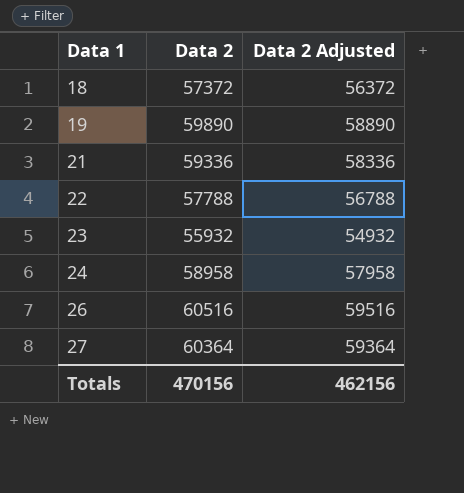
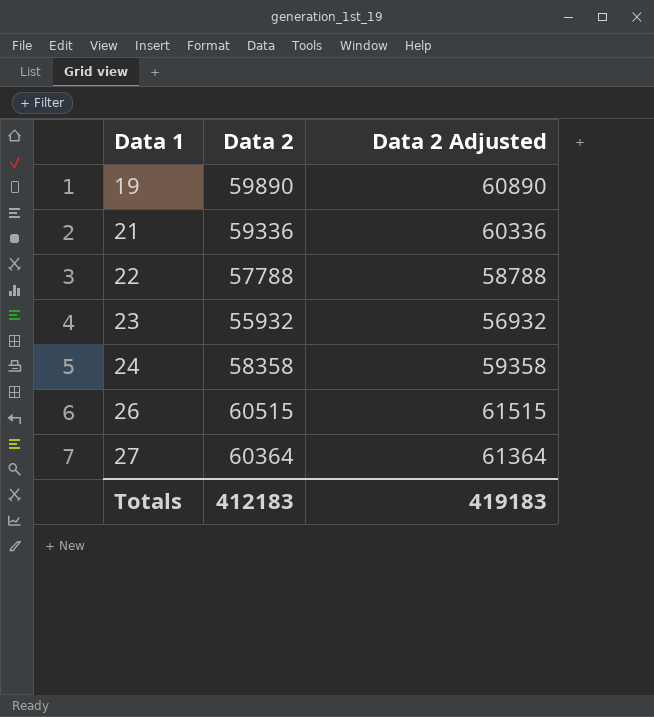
column Data 2 Adjusted | formula: [Data 2] - 1000 -> [Data 2] + 1000
row 18: 57372 | 56372 -> none
24 | Data 2: 58958 -> 58358
26 | Data 2: 60516 -> 60515
Totals | Data 2: 470156 -> 412183
Totals | Data 2 Adjusted: 462156 -> 419183

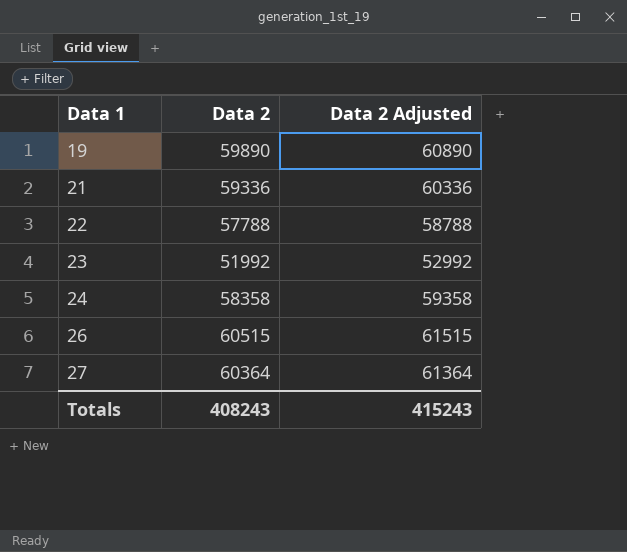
23 | Data 2: 55932 -> 51992
23 | Data 2 Adjusted: 56932 -> 52992
Totals | Data 2: 412183 -> 408243
Totals | Data 2 Adjusted: 419183 -> 415243

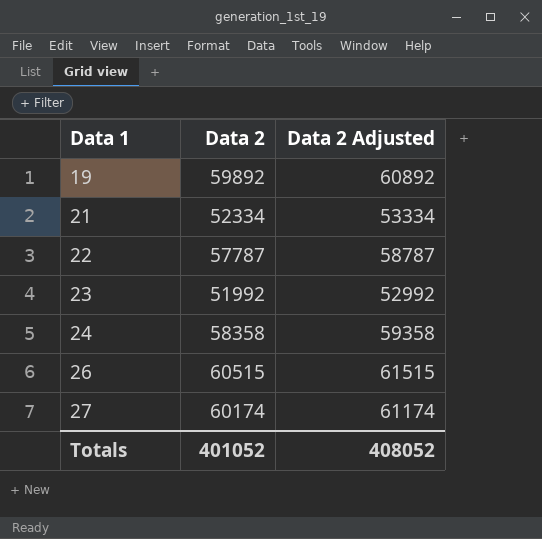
19 | Data 2: 59890 -> 59892
19 | Data 2 Adjusted: 60890 -> 60892
21 | Data 2: 59336 -> 52334
21 | Data 2 Adjusted: 60336 -> 53334
22 | Data 2: 57788 -> 57787
22 | Data 2 Adjusted: 58788 -> 58787
27 | Data 2: 60364 -> 60174
27 | Data 2 Adjusted: 61364 -> 61174
Totals | Data 2: 408243 -> 401052
Totals | Data 2 Adjusted: 415243 -> 408052

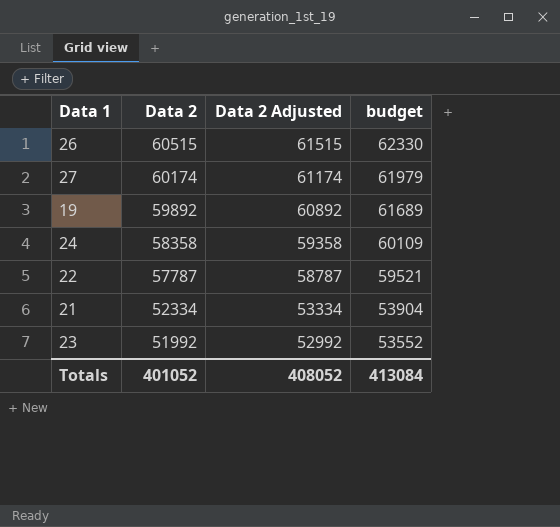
row order: Data 1 ascending -> Data 2 descending
column budget | formula: none -> [Data 2] * 1.03

